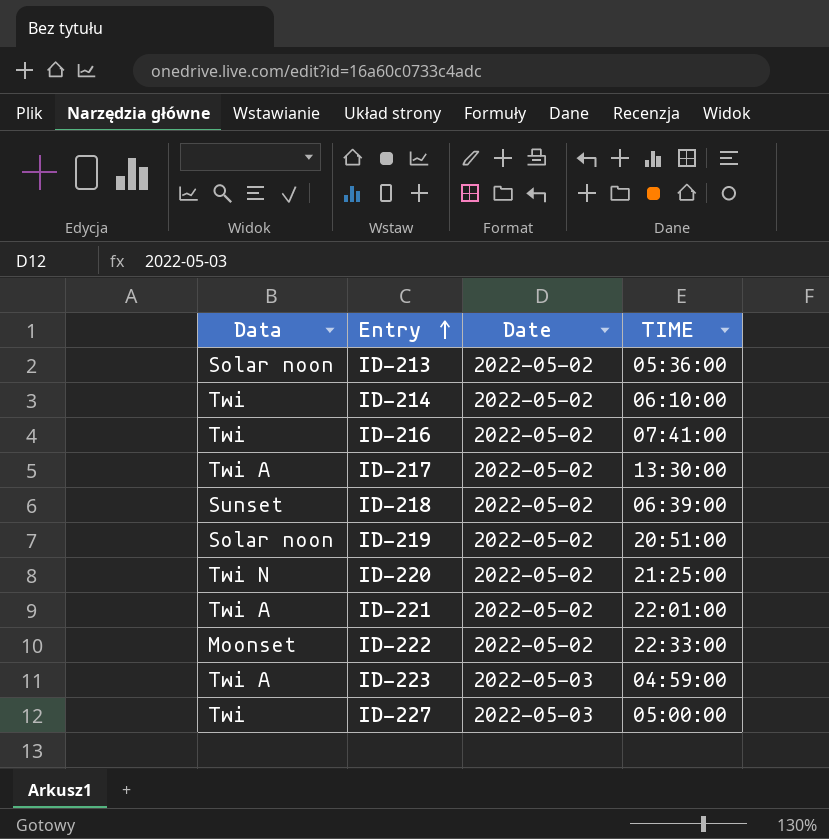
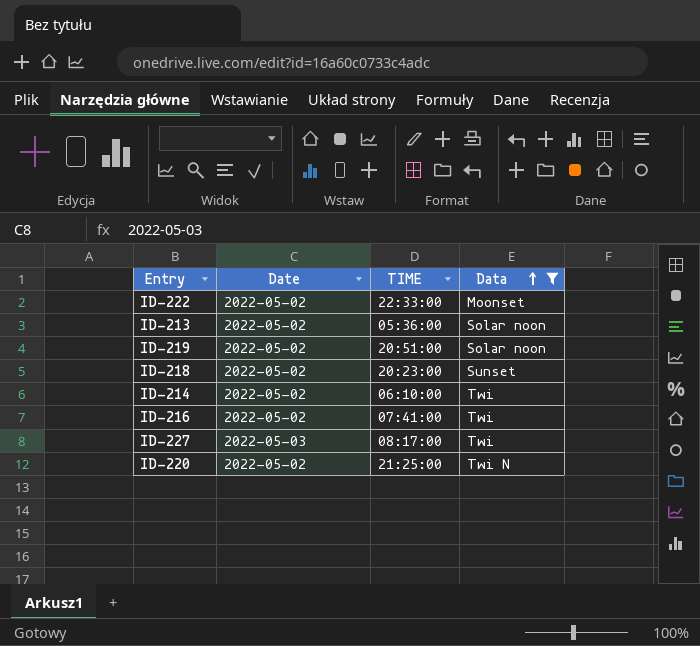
filter: none -> Data != Twi A
row order: Entry ascending -> Data ascending
column Data | position: 1 -> 4
ID-218 | TIME: 06:39:00 -> 20:23:00
ID-227 | TIME: 05:00:00 -> 08:17:00

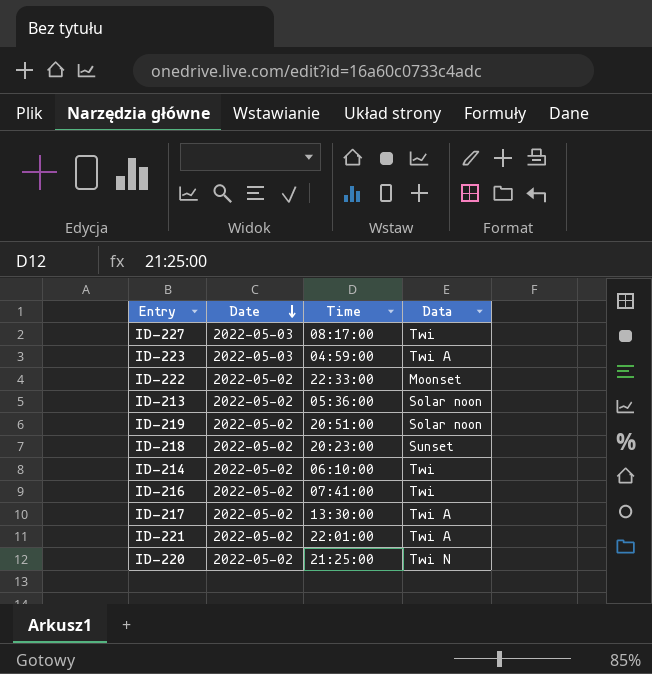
filter: Data != Twi A -> none
row order: Data ascending -> Date descending
column name: TIME -> Time

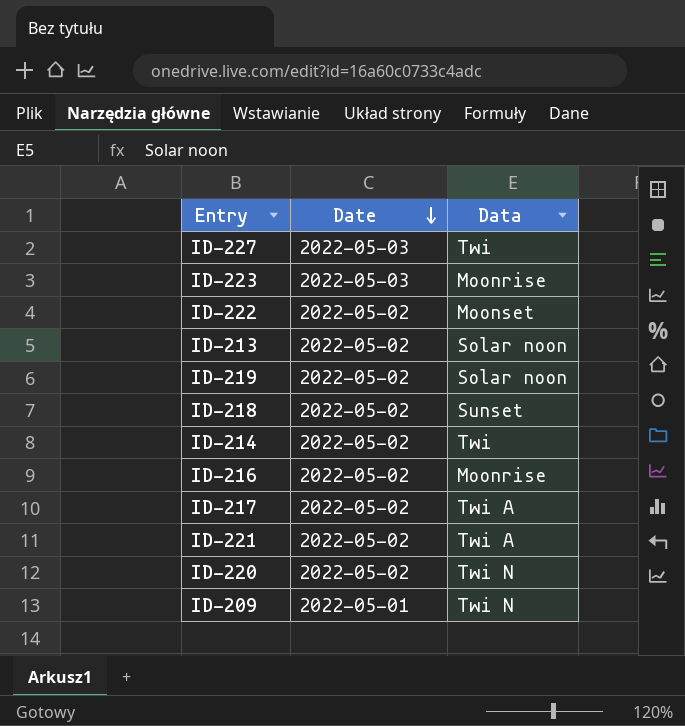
column Time | position: 3 -> none
ID-223 | Data: Twi A -> Moonrise
ID-216 | Data: Twi -> Moonrise
row ID-209: none -> 2022-05-01 | Twi N

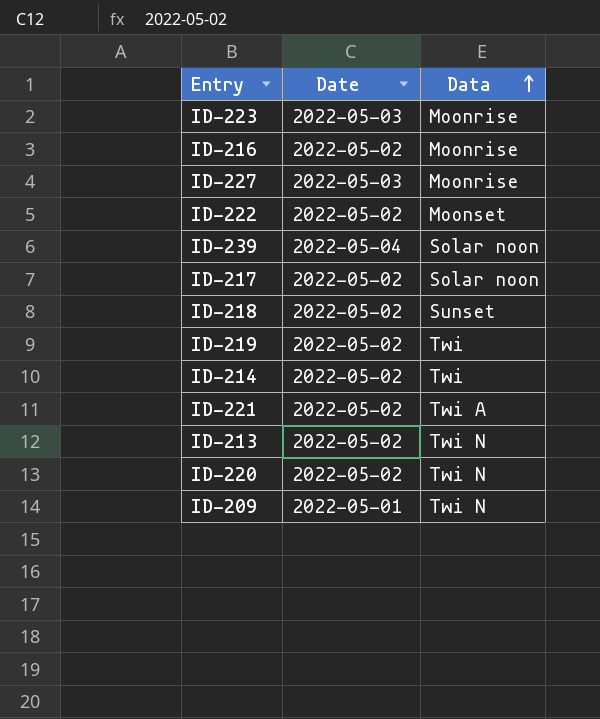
row order: Date descending -> Data ascending
ID-227 | Data: Twi -> Moonrise
row ID-239: none -> 2022-05-04 | Solar noon
ID-217 | Data: Twi A -> Solar noon
ID-219 | Data: Solar noon -> Twi
ID-213 | Data: Solar noon -> Twi N

